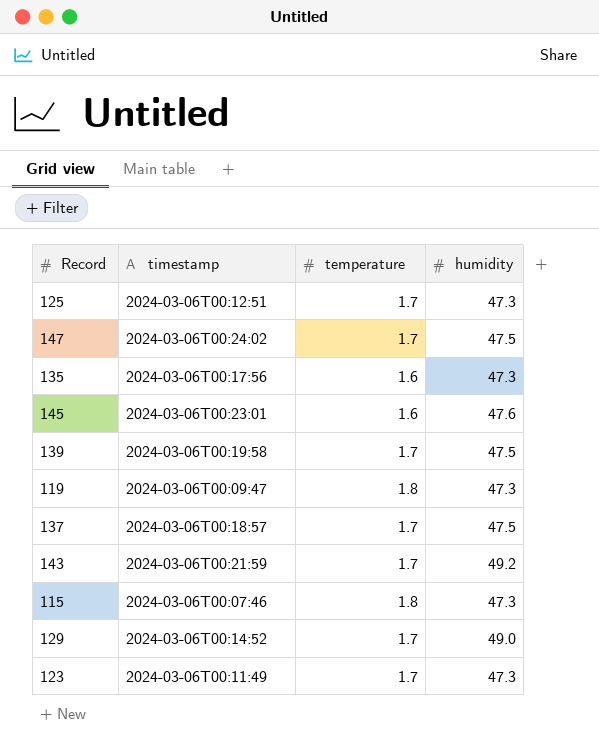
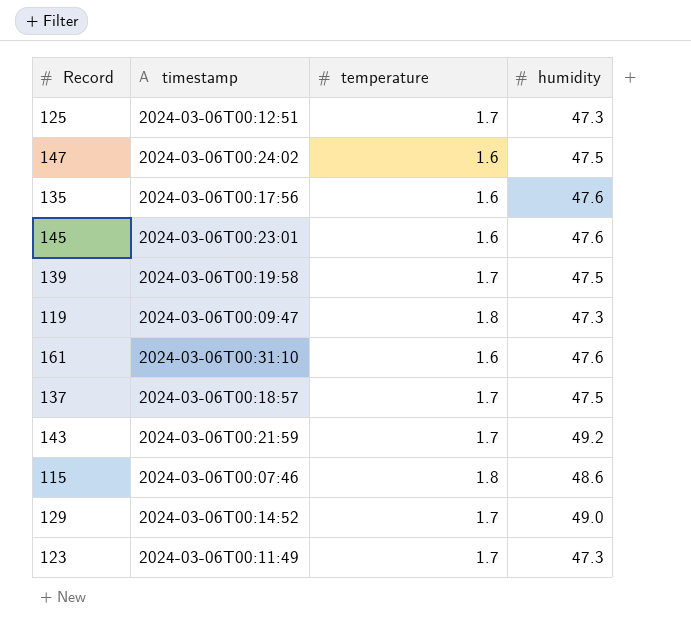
147 | temperature: 1.7 -> 1.6
135 | humidity: 47.3 -> 47.6
row 161: none -> 2024-03-06T00:31:10 | 1.6 | 47.6
115 | humidity: 47.3 -> 48.6

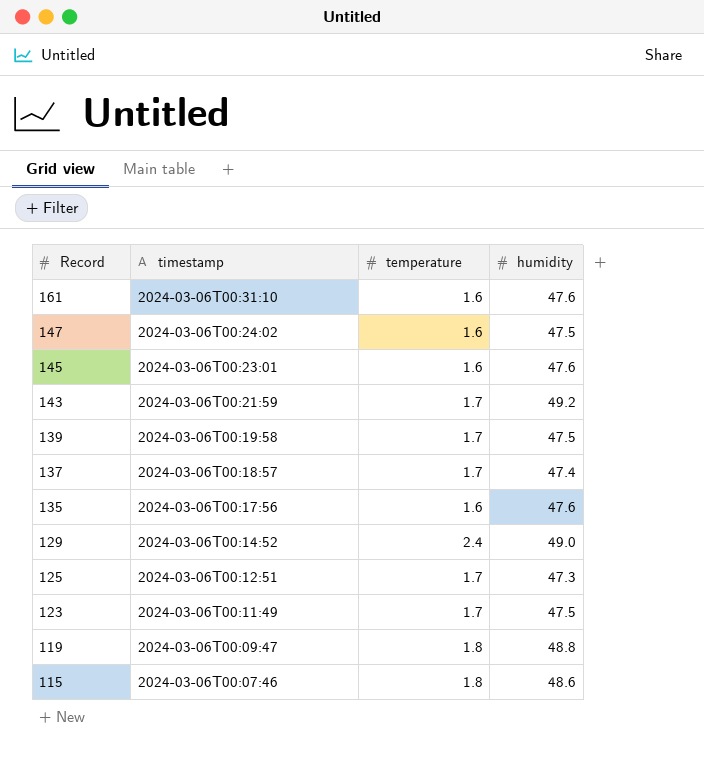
row order: none -> Record descending
137 | humidity: 47.5 -> 47.4
129 | temperature: 1.7 -> 2.4
123 | humidity: 47.3 -> 47.5
119 | humidity: 47.3 -> 48.8

